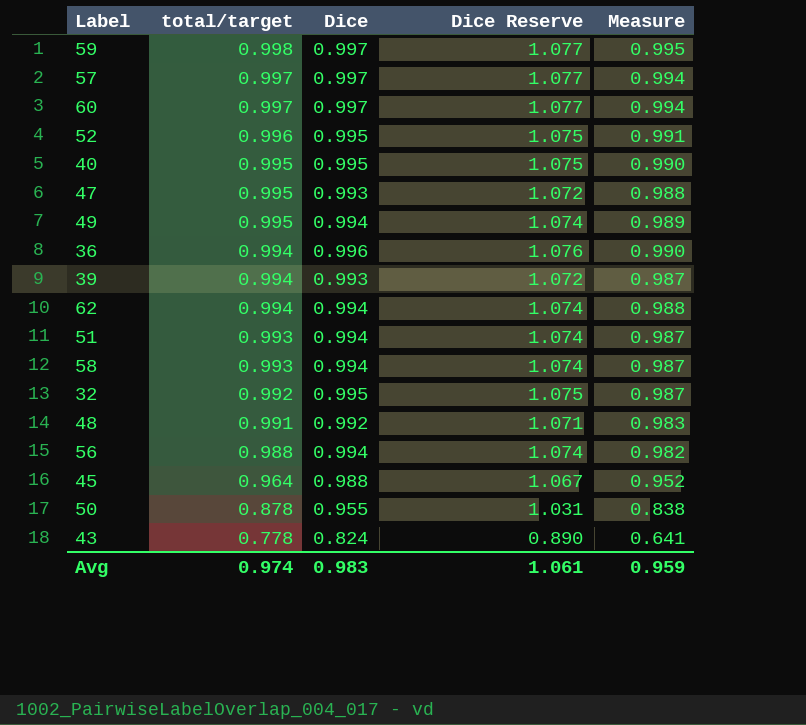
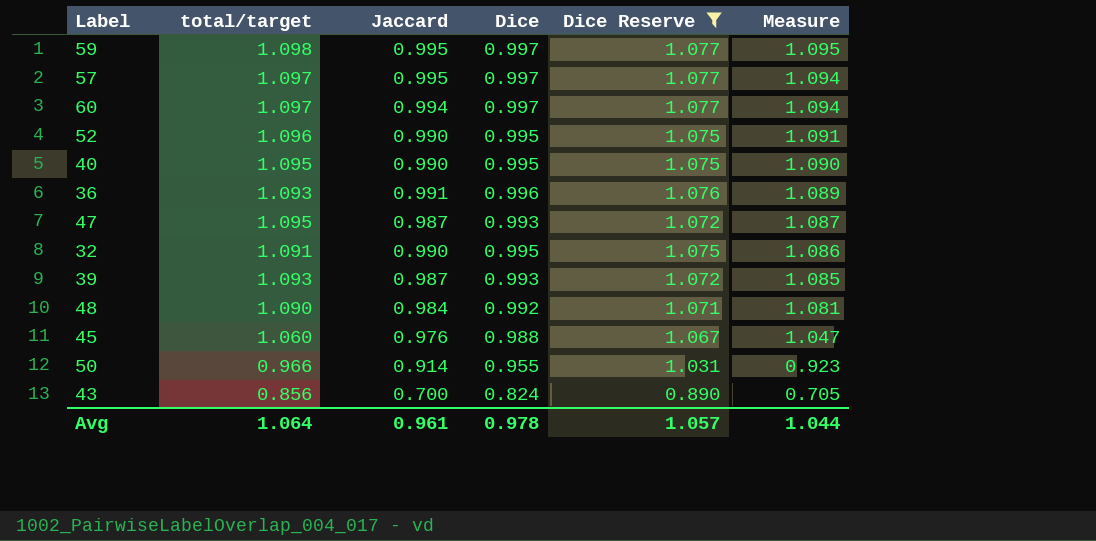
filter: none -> Dice Reserve != 1.074
row order: total/target descending -> Measure descending
column Jaccard | position: none -> 3
59 | total/target: 0.998 -> 1.098
59 | Measure: 0.995 -> 1.095
57 | total/target: 0.997 -> 1.097
57 | Measure: 0.994 -> 1.094
60 | total/target: 0.997 -> 1.097
60 | Measure: 0.994 -> 1.094
52 | total/target: 0.996 -> 1.096
52 | Measure: 0.991 -> 1.091
40 | total/target: 0.995 -> 1.095
40 | Measure: 0.990 -> 1.090
36 | total/target: 0.994 -> 1.093
36 | Measure: 0.990 -> 1.089
47 | total/target: 0.995 -> 1.095
47 | Measure: 0.988 -> 1.087
32 | total/target: 0.992 -> 1.091
32 | Measure: 0.987 -> 1.086
39 | total/target: 0.994 -> 1.093
39 | Measure: 0.987 -> 1.085
48 | total/target: 0.991 -> 1.090
48 | Measure: 0.983 -> 1.081
45 | total/target: 0.964 -> 1.060
45 | Measure: 0.952 -> 1.047
50 | total/target: 0.878 -> 0.966
50 | Measure: 0.838 -> 0.923
43 | total/target: 0.778 -> 0.856
43 | Measure: 0.641 -> 0.705
Avg | total/target: 0.974 -> 1.064
Avg | Dice: 0.983 -> 0.978
Avg | Dice Reserve: 1.061 -> 1.057
Avg | Measure: 0.959 -> 1.044

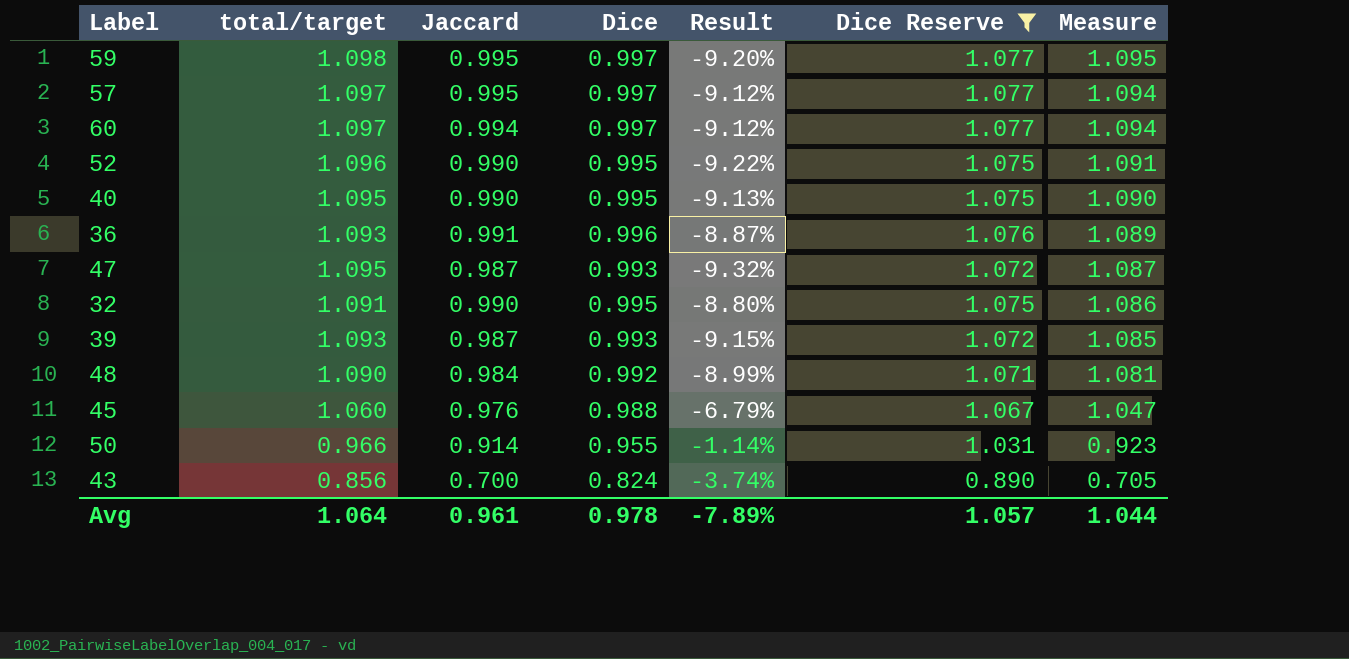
column Result | formula: none -> ([Dice] - [total/target]) / [total/target]

